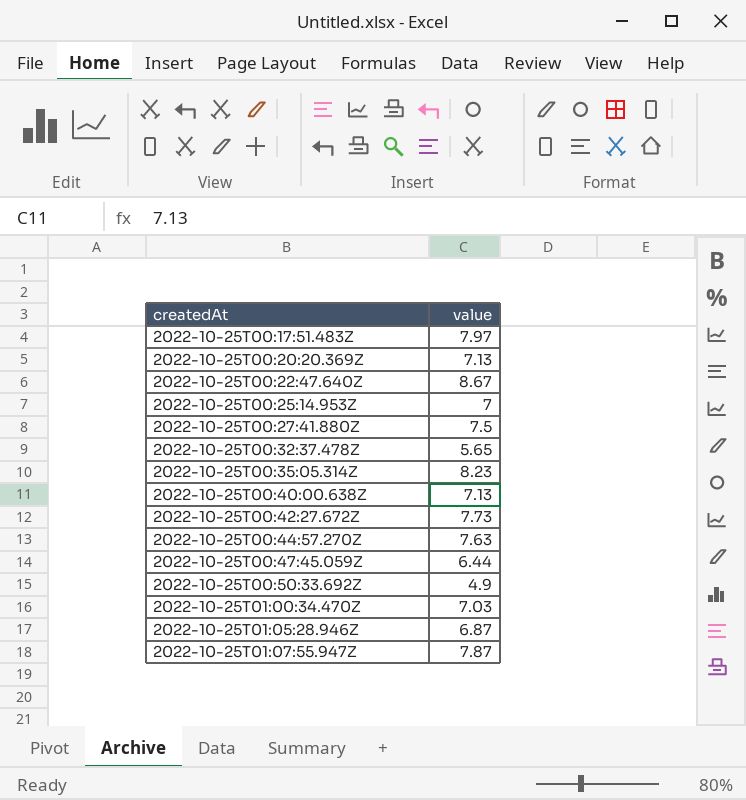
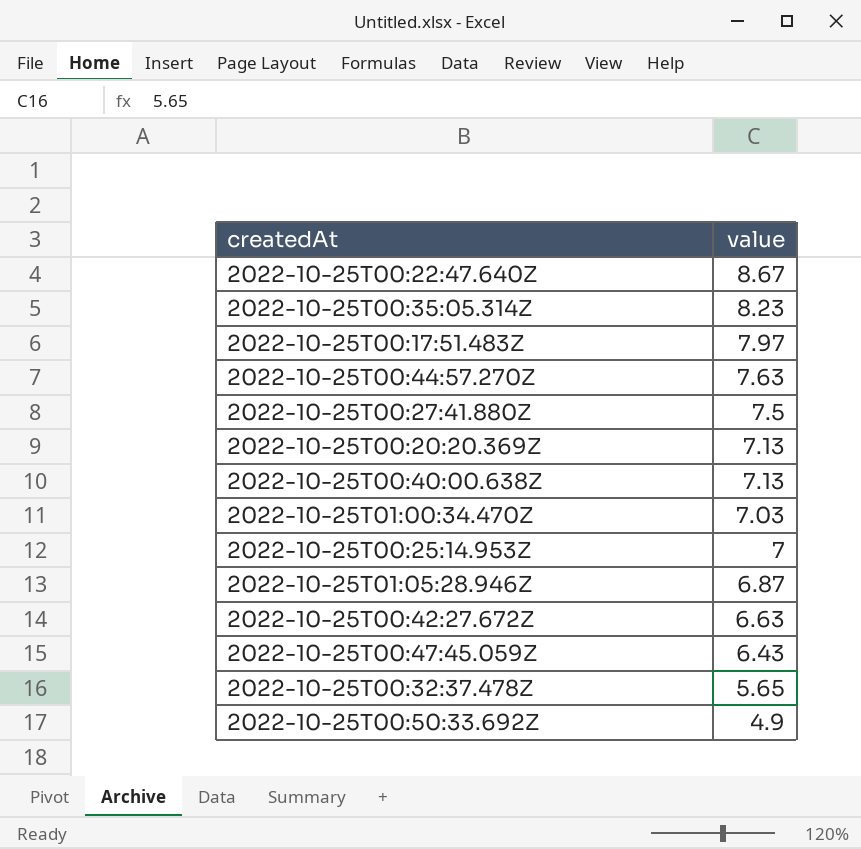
row order: createdAt ascending -> value descending
row 2022-10-25T01:07:55.947Z: 7.87 -> none
2022-10-25T00:42:27.672Z | value: 7.73 -> 6.63
2022-10-25T00:47:45.059Z | value: 6.44 -> 6.43

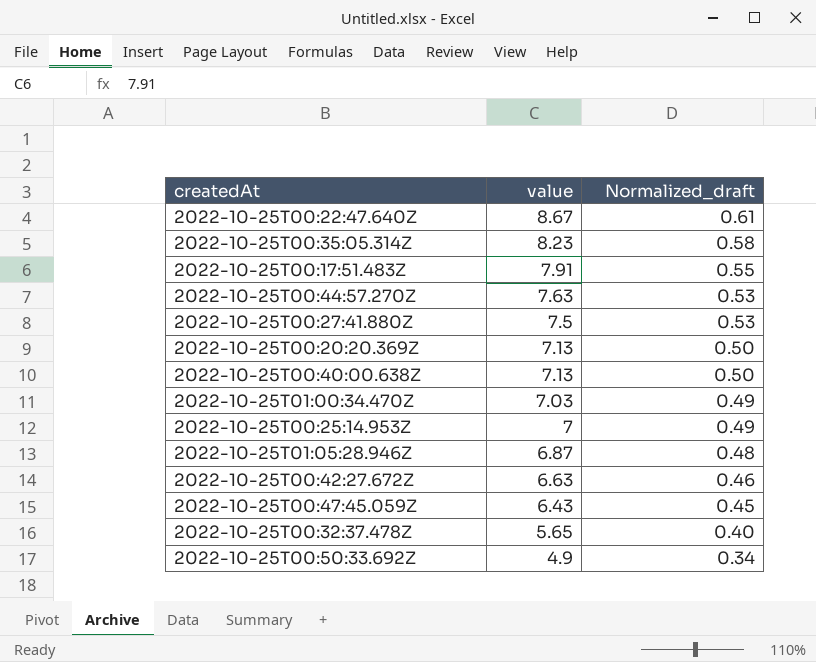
column Normalized_draft | formula: none -> [value] * 0.07
2022-10-25T00:17:51.483Z | value: 7.97 -> 7.91

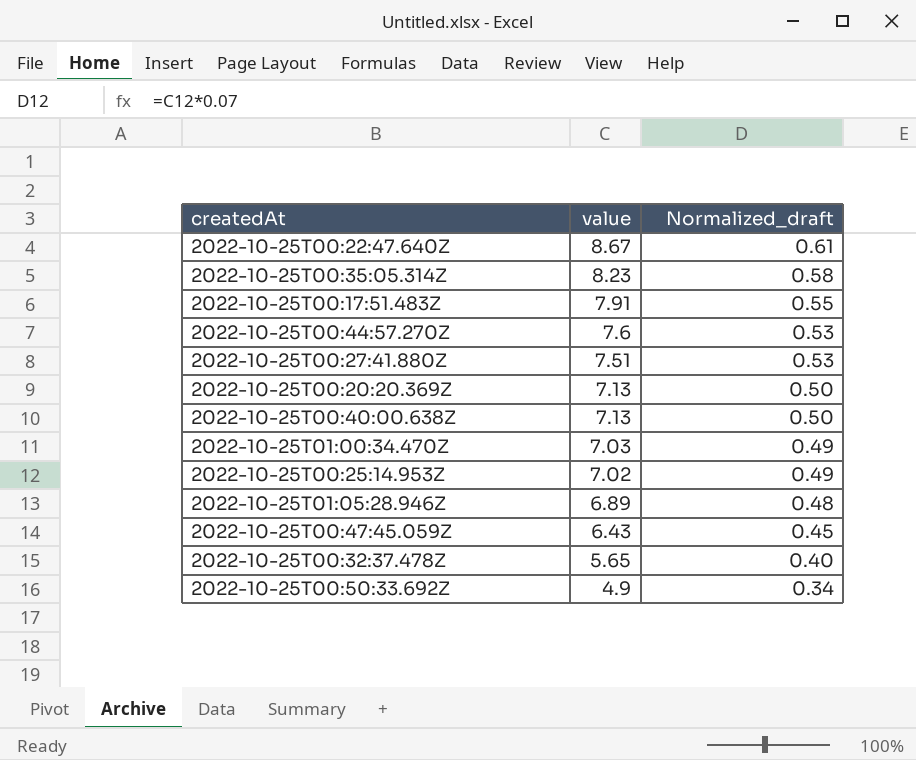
row 2022-10-25T00:42:27.672Z: 6.63 | 0.46 -> none
2022-10-25T00:44:57.270Z | value: 7.63 -> 7.6
2022-10-25T00:27:41.880Z | value: 7.5 -> 7.51
2022-10-25T00:25:14.953Z | value: 7 -> 7.02
2022-10-25T01:05:28.946Z | value: 6.87 -> 6.89

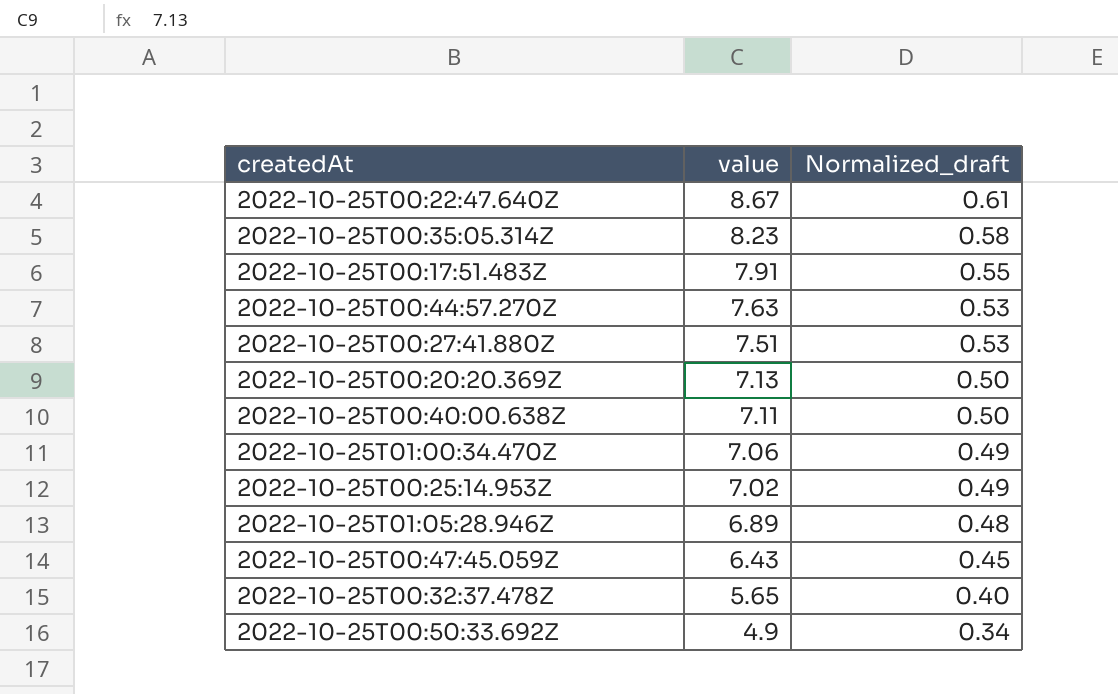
2022-10-25T00:44:57.270Z | value: 7.6 -> 7.63
2022-10-25T00:40:00.638Z | value: 7.13 -> 7.11
2022-10-25T01:00:34.470Z | value: 7.03 -> 7.06

